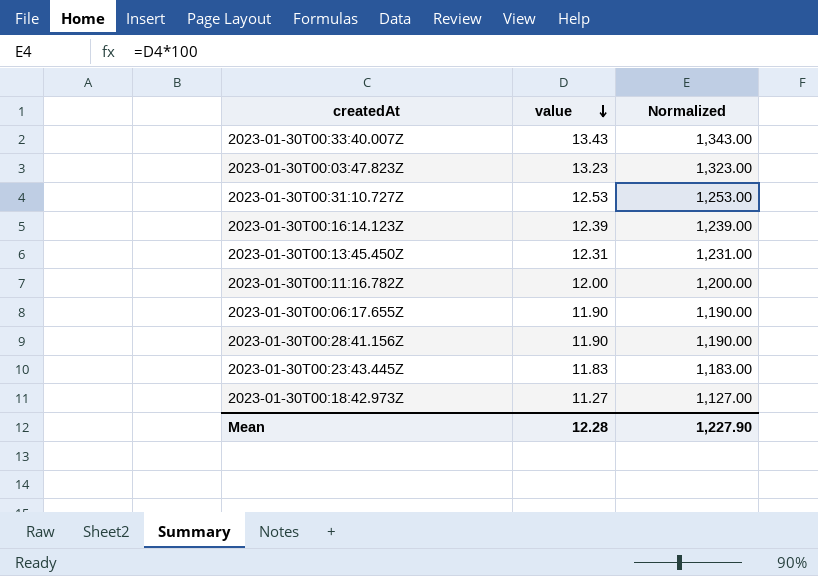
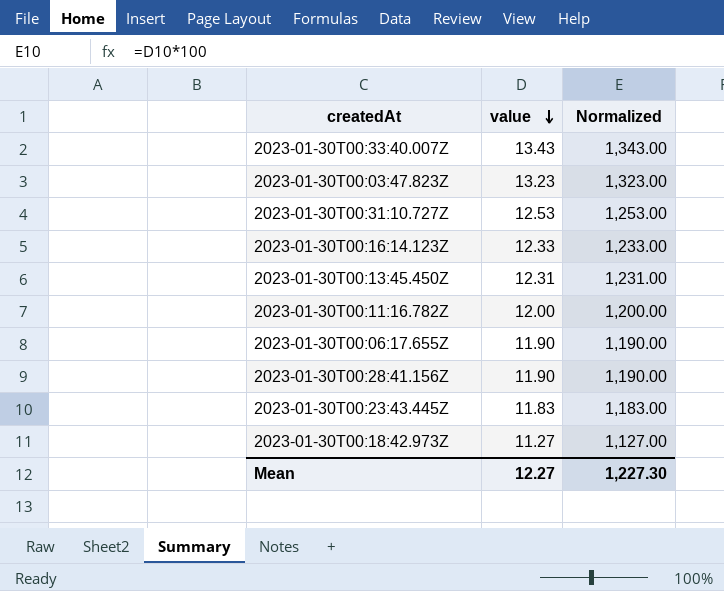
2023-01-30T00:16:14.123Z | value: 12.39 -> 12.33
2023-01-30T00:16:14.123Z | Normalized: 1,239.00 -> 1,233.00
Mean | value: 12.28 -> 12.27
Mean | Normalized: 1,227.90 -> 1,227.30

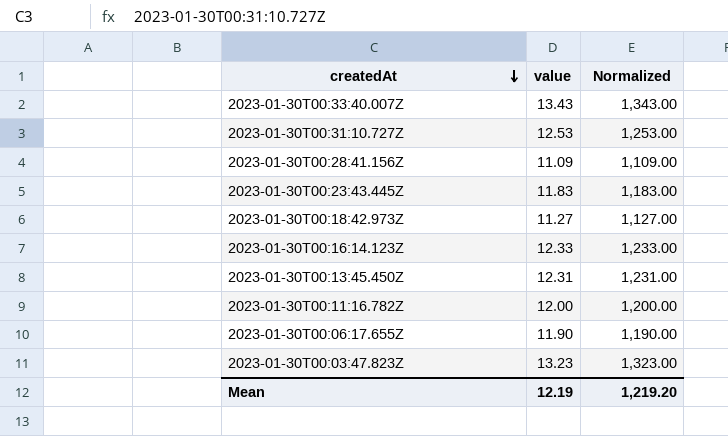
row order: value descending -> createdAt descending
2023-01-30T00:28:41.156Z | value: 11.90 -> 11.09
2023-01-30T00:28:41.156Z | Normalized: 1,190.00 -> 1,109.00
Mean | value: 12.27 -> 12.19
Mean | Normalized: 1,227.30 -> 1,219.20

